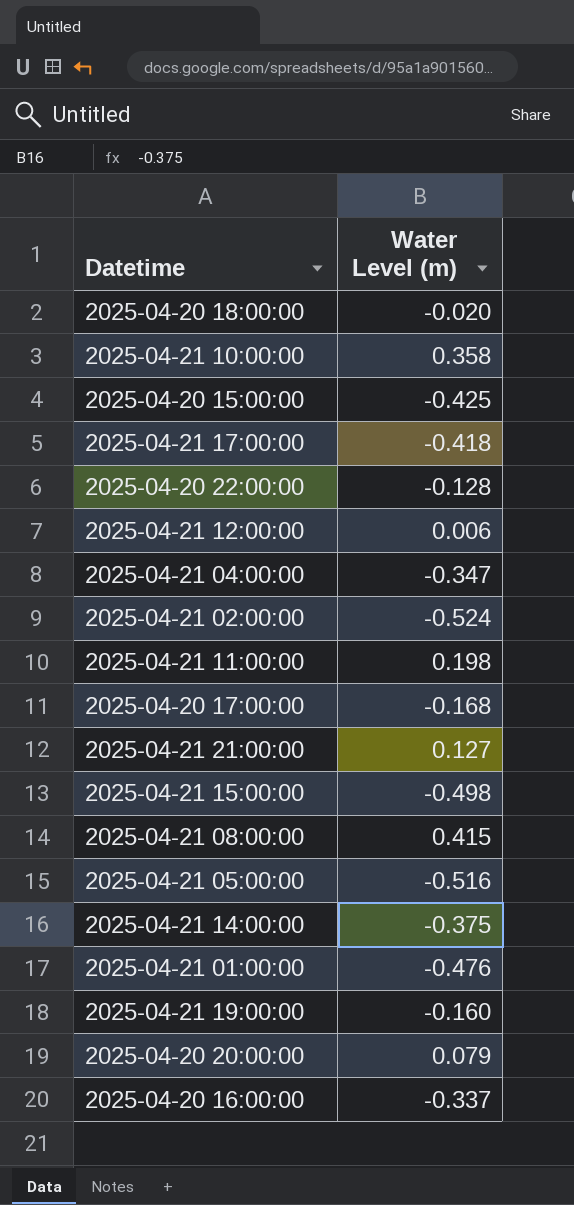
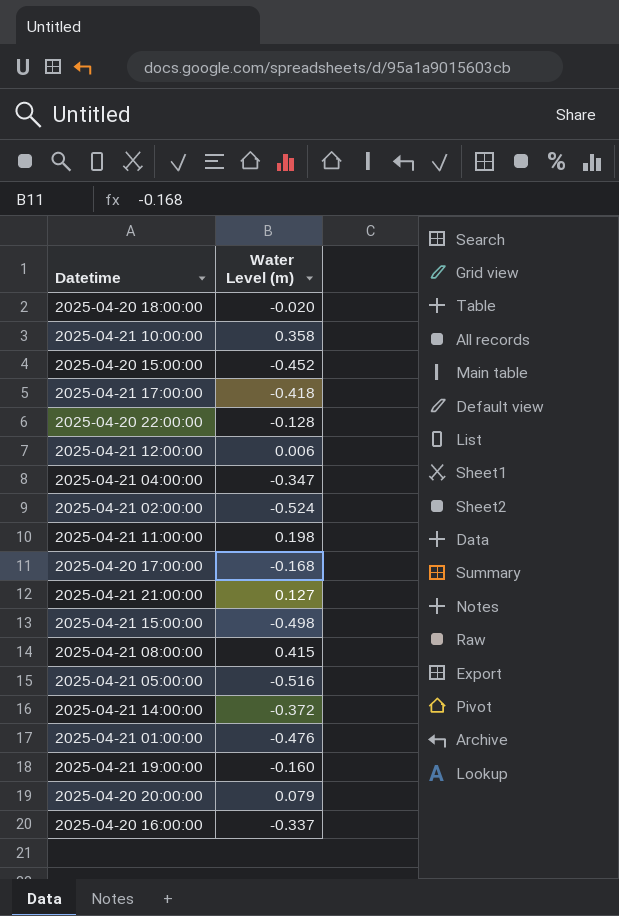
2025-04-20 15:00:00 | Water Level (m): -0.425 -> -0.452
2025-04-21 14:00:00 | Water Level (m): -0.375 -> -0.372

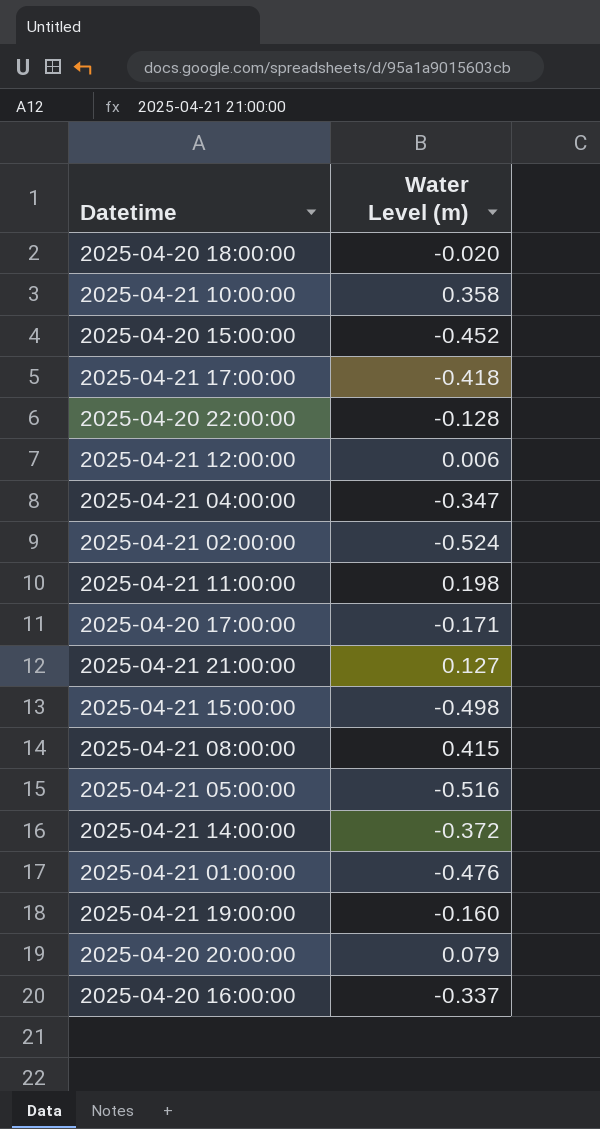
2025-04-20 17:00:00 | Water Level (m): -0.168 -> -0.171

